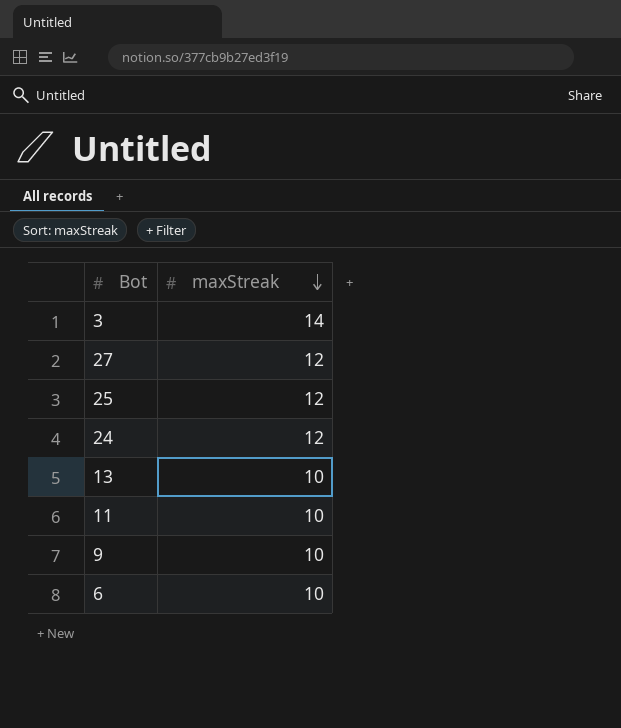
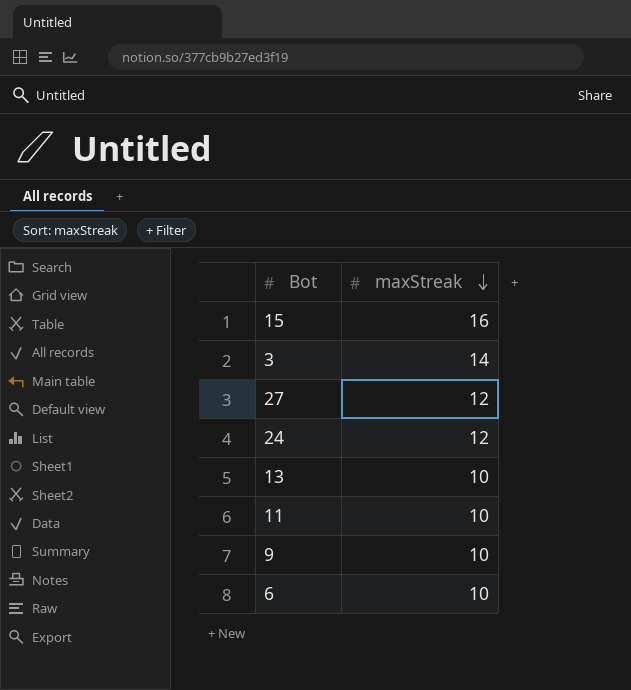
row 25: 12 -> none
row 15: none -> 16

